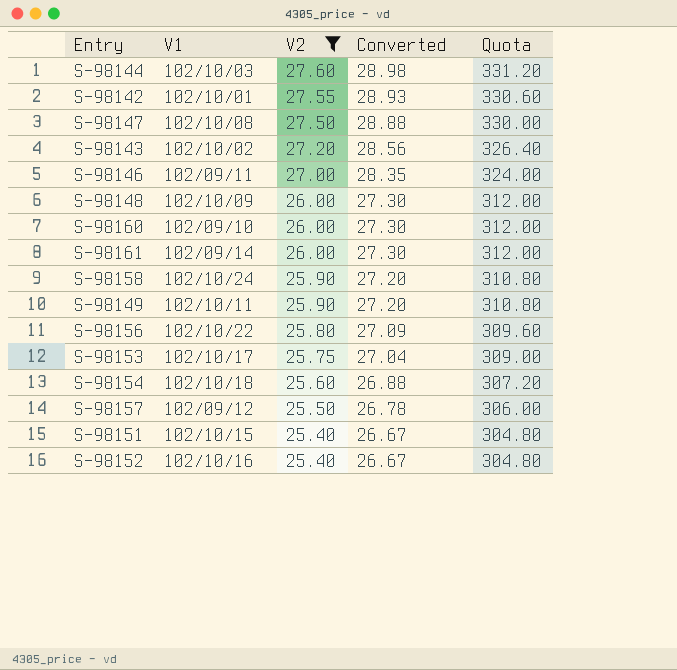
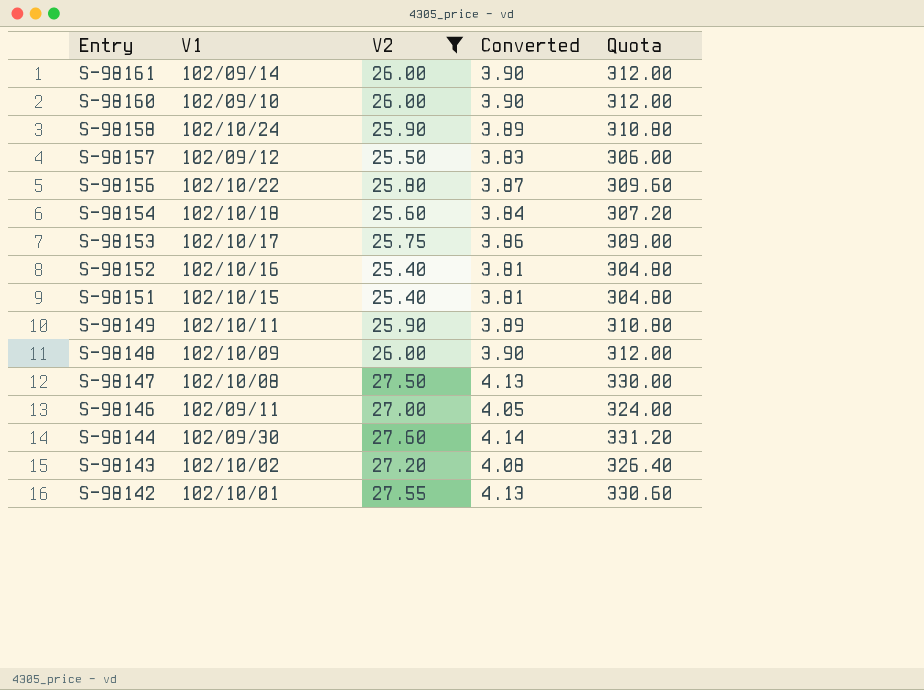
row order: V2 descending -> Entry descending
column Converted | formula: [V2] * 1.05 -> [V2] * 0.15
S-98144 | V1: 102/10/03 -> 102/09/30

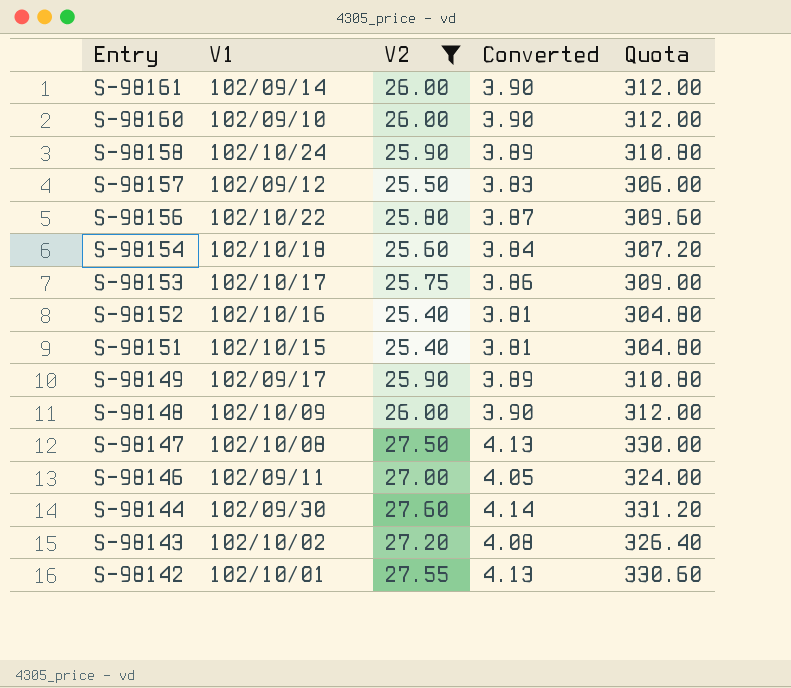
S-98149 | V1: 102/10/11 -> 102/09/17

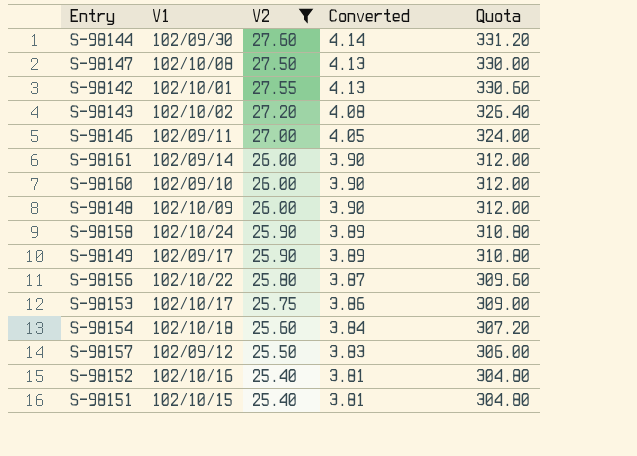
row order: Entry descending -> Converted descending

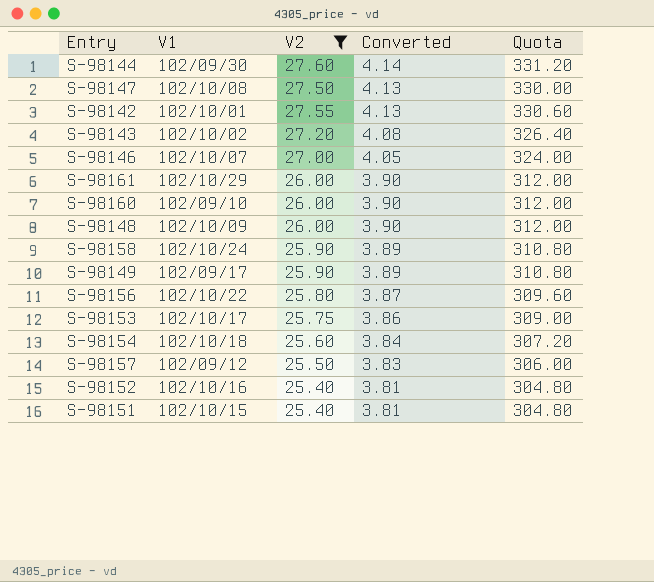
S-98146 | V1: 102/09/11 -> 102/10/07
S-98161 | V1: 102/09/14 -> 102/10/29

